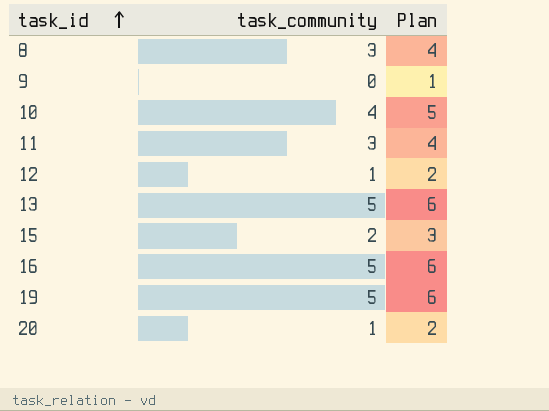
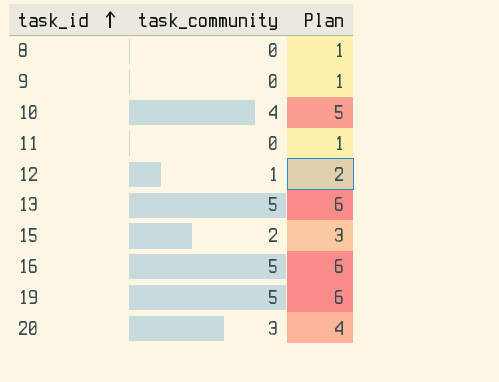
8 | task_community: 3 -> 0
8 | Plan: 4 -> 1
11 | task_community: 3 -> 0
11 | Plan: 4 -> 1
20 | task_community: 1 -> 3
20 | Plan: 2 -> 4

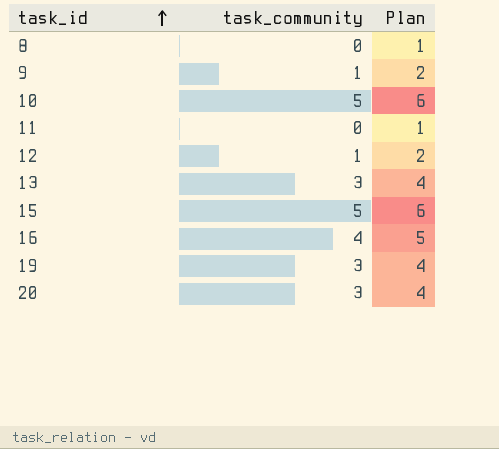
9 | task_community: 0 -> 1
9 | Plan: 1 -> 2
10 | task_community: 4 -> 5
10 | Plan: 5 -> 6
13 | task_community: 5 -> 3
13 | Plan: 6 -> 4
15 | task_community: 2 -> 5
15 | Plan: 3 -> 6
16 | task_community: 5 -> 4
16 | Plan: 6 -> 5
19 | task_community: 5 -> 3
19 | Plan: 6 -> 4

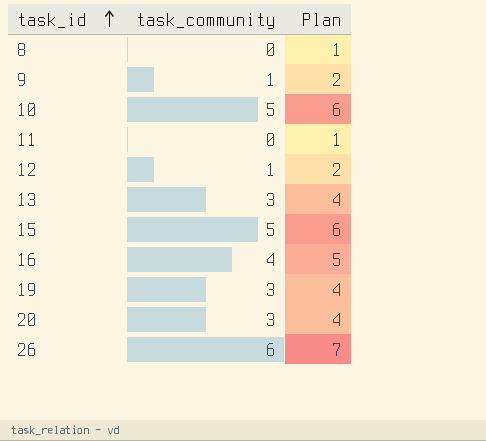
row 26: none -> 6 | 7

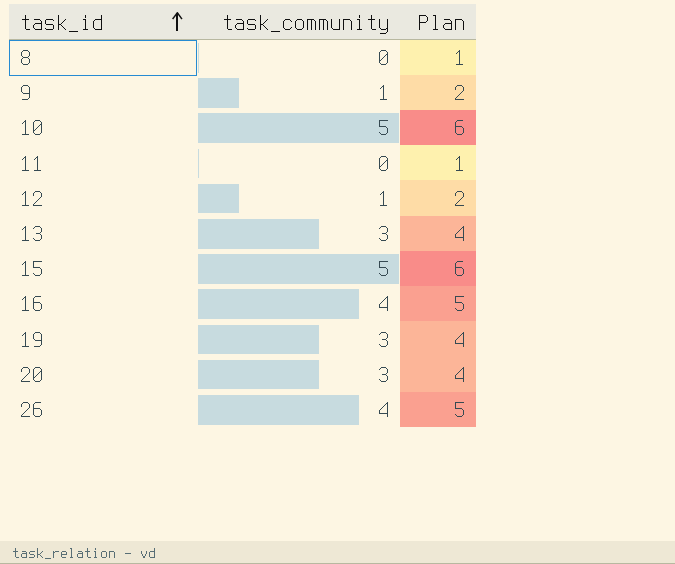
26 | task_community: 6 -> 4
26 | Plan: 7 -> 5

